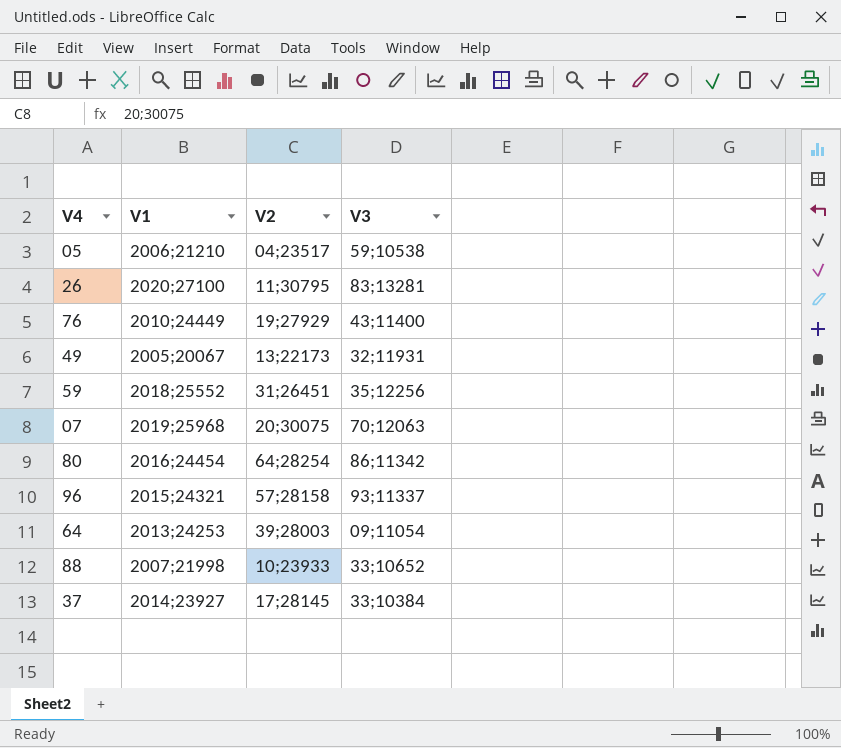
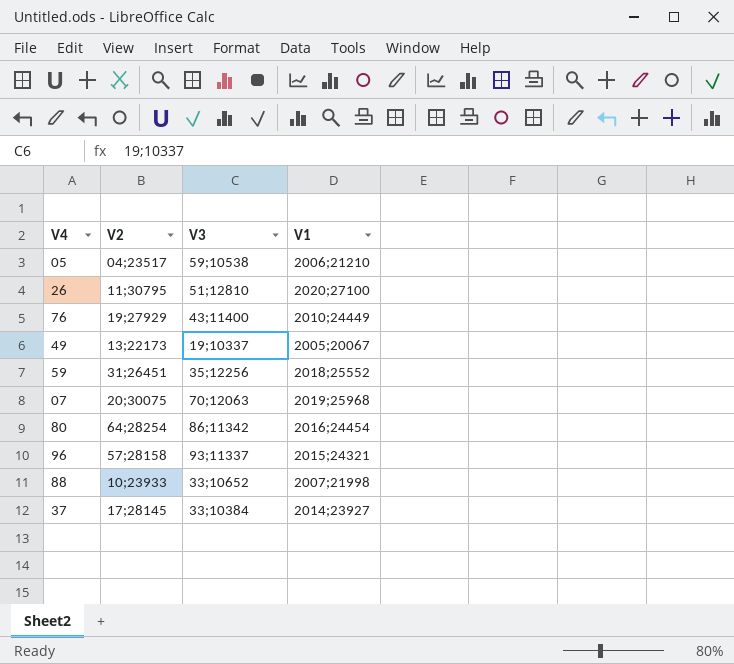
column V1 | position: 2 -> 4
row 64: 2013;24253 | 39;28003 | 09;11054 -> none
26 | V3: 83;13281 -> 51;12810
49 | V3: 32;11931 -> 19;10337

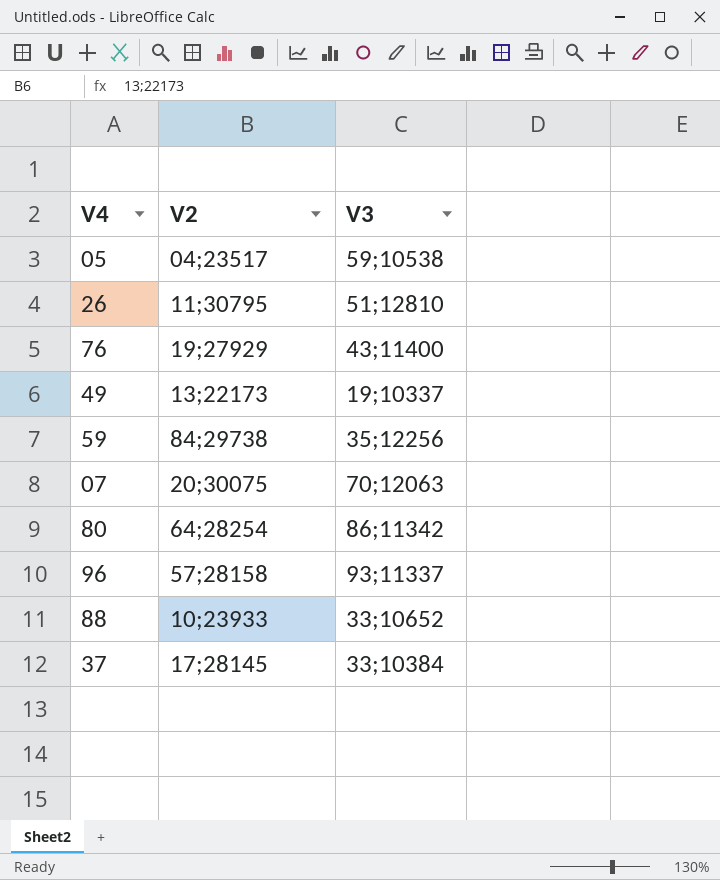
column V1 | position: 4 -> none
59 | V2: 31;26451 -> 84;29738

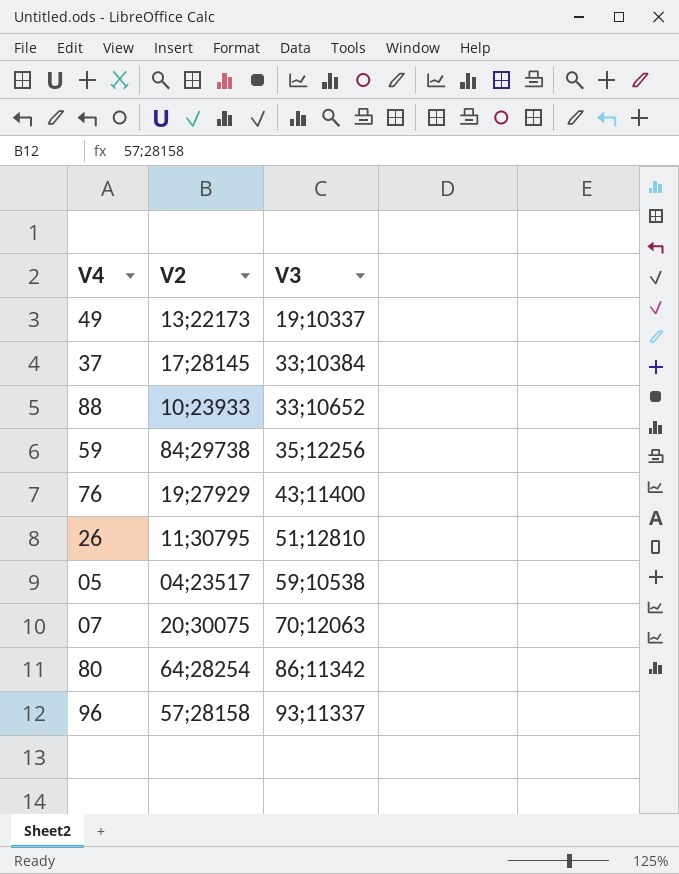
row order: none -> V3 ascending

